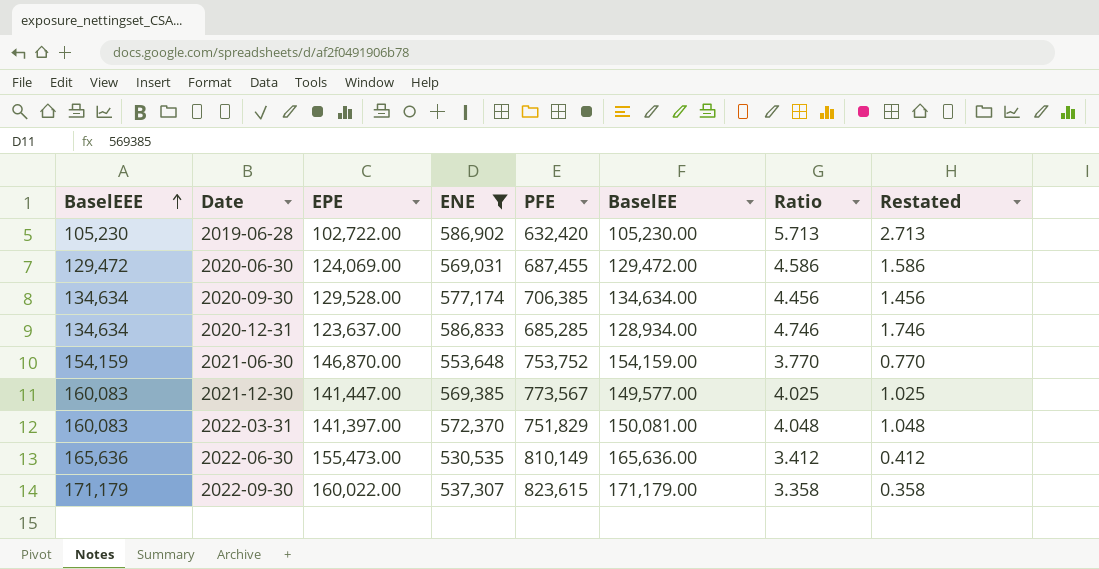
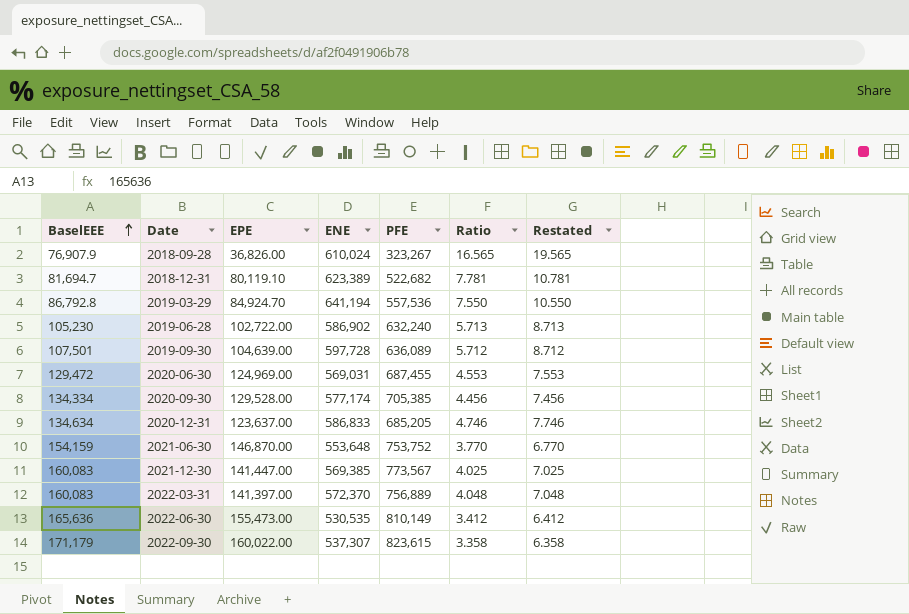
filter: ENE <= 586,902 -> none
column BaselEE | position: 6 -> none
column Restated | formula: [Ratio] - 3 -> [Ratio] + 3
2019-06-28 | PFE: 632,420 -> 632,240
2020-06-30 | EPE: 124,069.00 -> 124,969.00
2020-06-30 | Ratio: 4.586 -> 4.553
2020-09-30 | BaselEEE: 134,634 -> 134,334
2020-09-30 | PFE: 706,385 -> 705,385
2020-12-31 | PFE: 685,285 -> 685,205
2022-03-31 | PFE: 751,829 -> 756,889

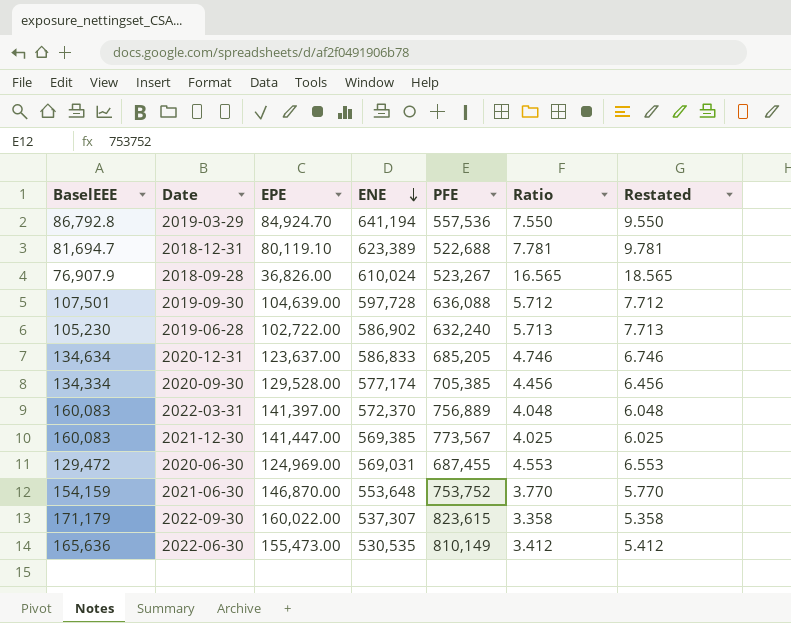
row order: BaselEEE ascending -> ENE descending
column Restated | formula: [Ratio] + 3 -> [Ratio] + 2
2018-12-31 | PFE: 522,682 -> 522,688
2018-09-28 | PFE: 323,267 -> 523,267
2019-09-30 | PFE: 636,089 -> 636,088

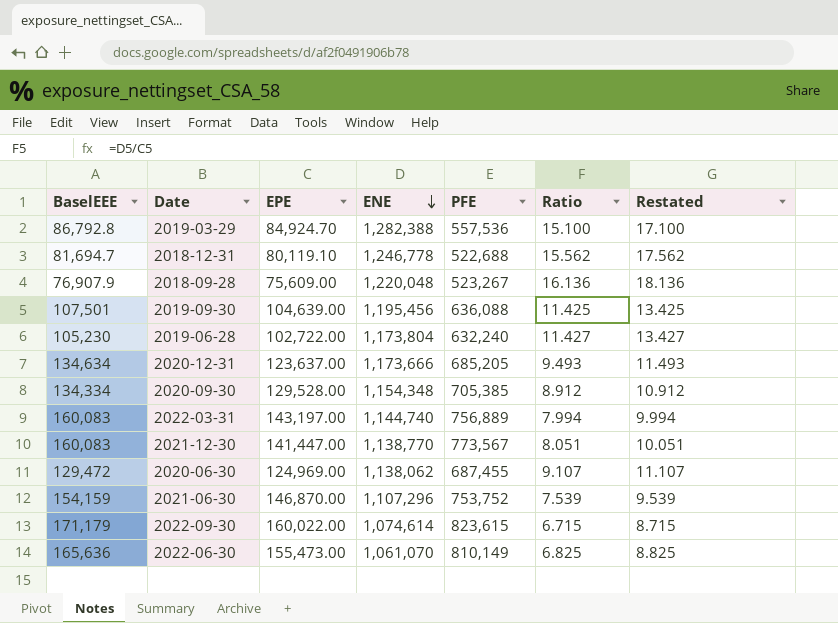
2019-03-29 | ENE: 641,194 -> 1,282,388
2019-03-29 | Ratio: 7.550 -> 15.100
2019-03-29 | Restated: 9.550 -> 17.100
2018-12-31 | ENE: 623,389 -> 1,246,778
2018-12-31 | Ratio: 7.781 -> 15.562
2018-12-31 | Restated: 9.781 -> 17.562
2018-09-28 | EPE: 36,826.00 -> 75,609.00
2018-09-28 | ENE: 610,024 -> 1,220,048
2018-09-28 | Ratio: 16.565 -> 16.136
2018-09-28 | Restated: 18.565 -> 18.136
2019-09-30 | ENE: 597,728 -> 1,195,456
2019-09-30 | Ratio: 5.712 -> 11.425
2019-09-30 | Restated: 7.712 -> 13.425
2019-06-28 | ENE: 586,902 -> 1,173,804
2019-06-28 | Ratio: 5.713 -> 11.427
2019-06-28 | Restated: 7.713 -> 13.427
2020-12-31 | ENE: 586,833 -> 1,173,666
2020-12-31 | Ratio: 4.746 -> 9.493
2020-12-31 | Restated: 6.746 -> 11.493
2020-09-30 | ENE: 577,174 -> 1,154,348
2020-09-30 | Ratio: 4.456 -> 8.912
2020-09-30 | Restated: 6.456 -> 10.912
2022-03-31 | EPE: 141,397.00 -> 143,197.00
2022-03-31 | ENE: 572,370 -> 1,144,740
2022-03-31 | Ratio: 4.048 -> 7.994
2022-03-31 | Restated: 6.048 -> 9.994
2021-12-30 | ENE: 569,385 -> 1,138,770
2021-12-30 | Ratio: 4.025 -> 8.051
2021-12-30 | Restated: 6.025 -> 10.051
2020-06-30 | ENE: 569,031 -> 1,138,062
2020-06-30 | Ratio: 4.553 -> 9.107
2020-06-30 | Restated: 6.553 -> 11.107
2021-06-30 | ENE: 553,648 -> 1,107,296
2021-06-30 | Ratio: 3.770 -> 7.539
2021-06-30 | Restated: 5.770 -> 9.539
2022-09-30 | ENE: 537,307 -> 1,074,614
2022-09-30 | Ratio: 3.358 -> 6.715
2022-09-30 | Restated: 5.358 -> 8.715
2022-06-30 | ENE: 530,535 -> 1,061,070
2022-06-30 | Ratio: 3.412 -> 6.825
2022-06-30 | Restated: 5.412 -> 8.825

